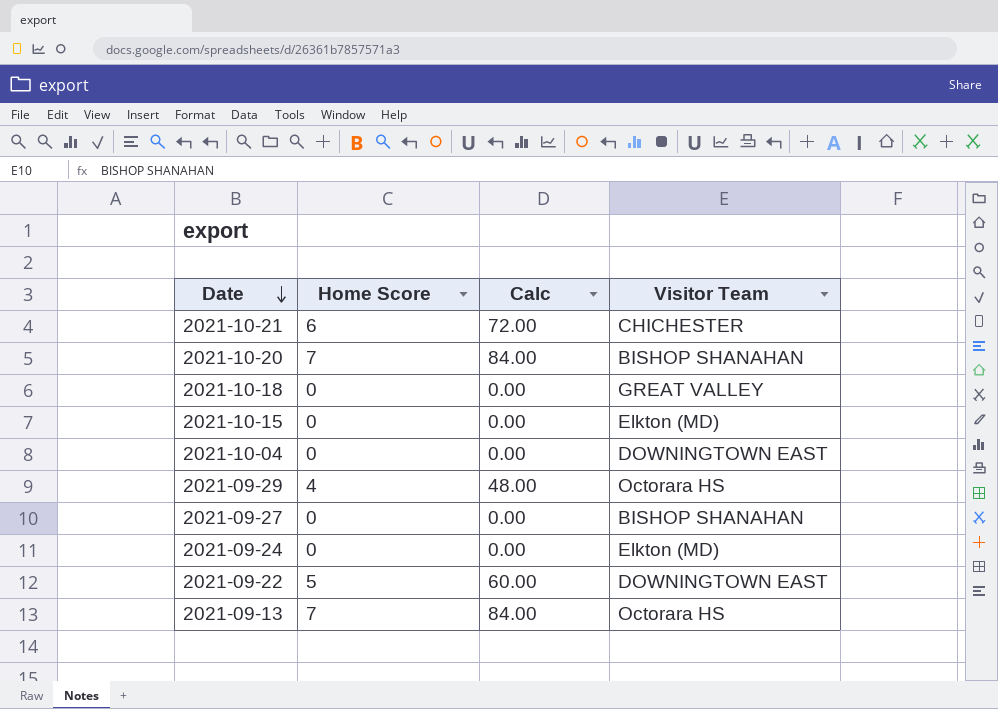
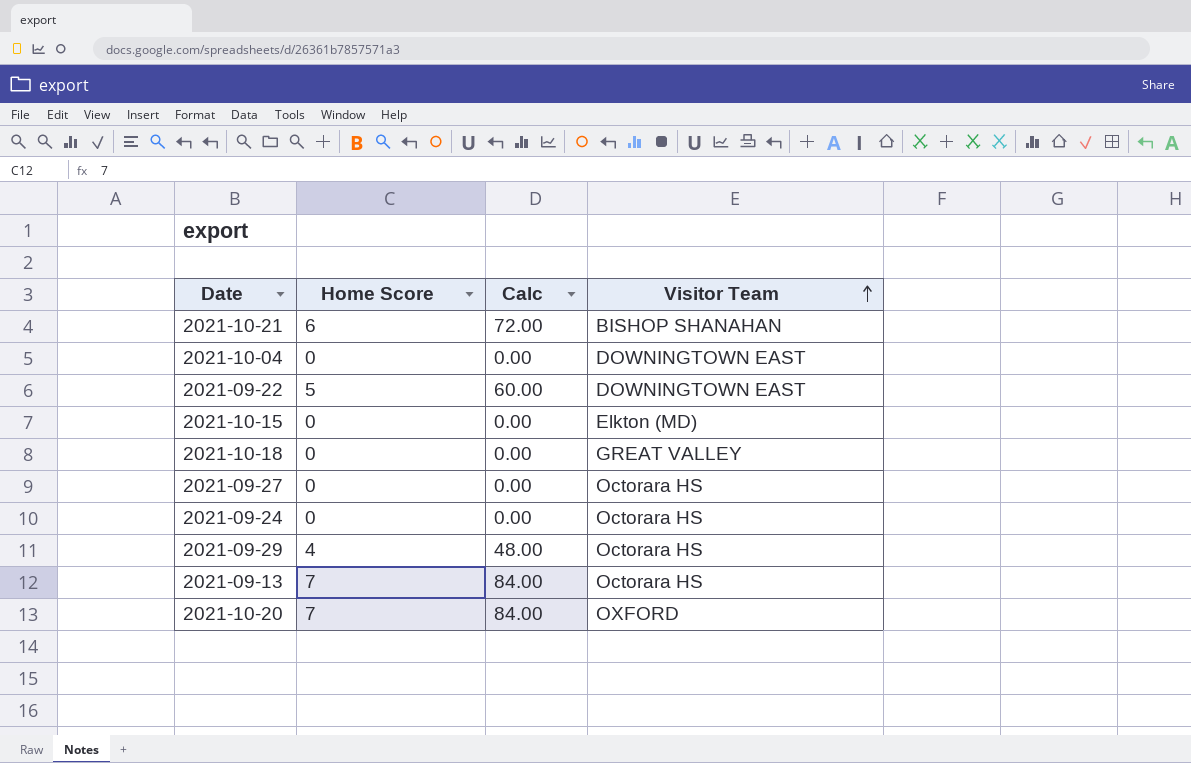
row order: Date descending -> Visitor Team ascending
2021-10-21 | Visitor Team: CHICHESTER -> BISHOP SHANAHAN
2021-09-27 | Visitor Team: BISHOP SHANAHAN -> Octorara HS
2021-09-24 | Visitor Team: Elkton (MD) -> Octorara HS
2021-10-20 | Visitor Team: BISHOP SHANAHAN -> OXFORD

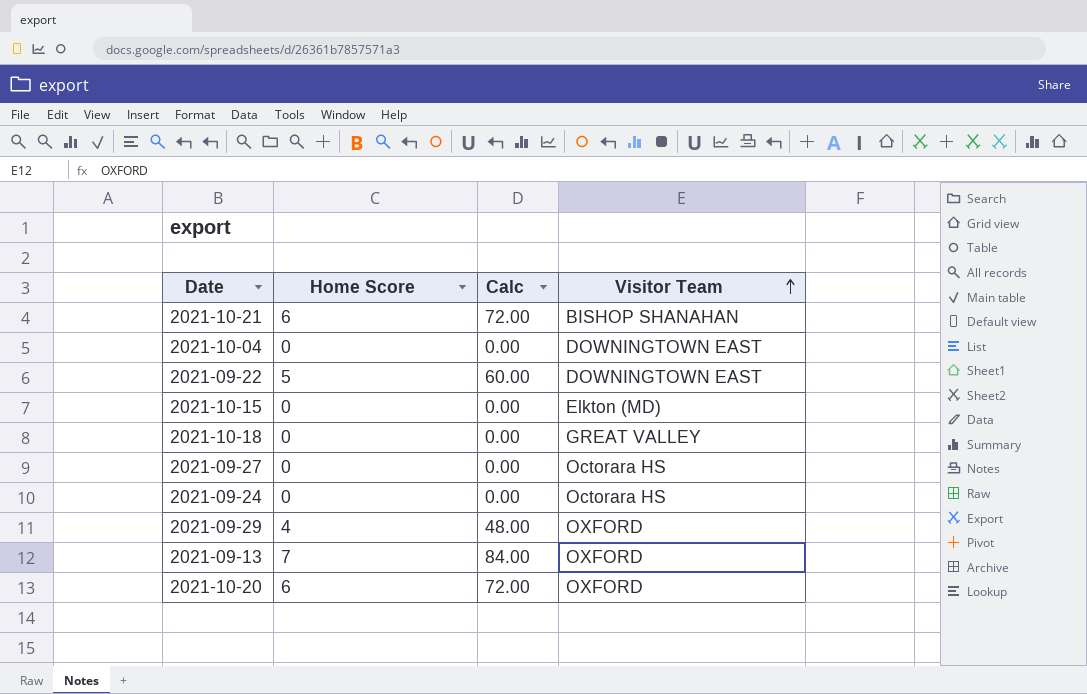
2021-09-29 | Visitor Team: Octorara HS -> OXFORD
2021-09-13 | Visitor Team: Octorara HS -> OXFORD
2021-10-20 | Home Score: 7 -> 6
2021-10-20 | Calc: 84.00 -> 72.00

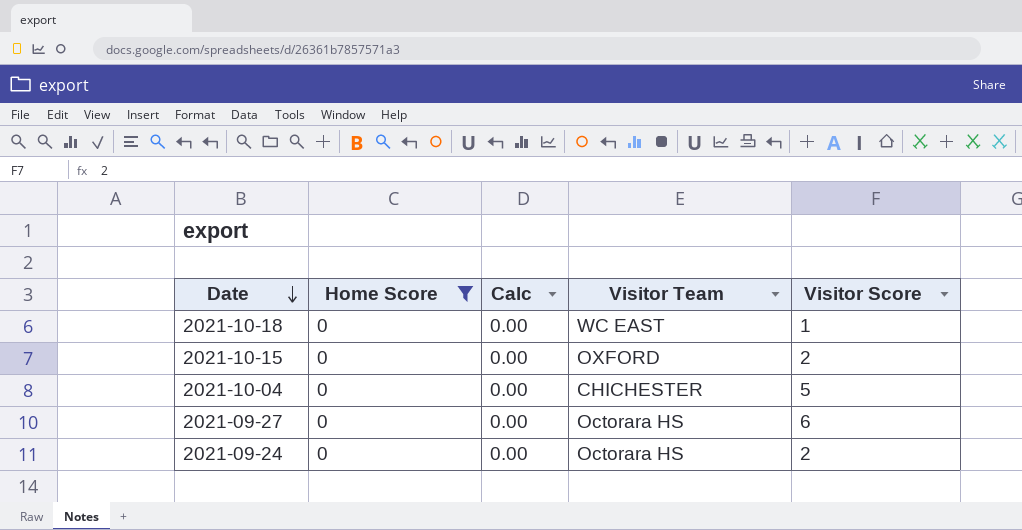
filter: none -> Home Score = 0
row order: Visitor Team ascending -> Date descending
column Visitor Score | position: none -> 5
2021-10-18 | Visitor Team: GREAT VALLEY -> WC EAST
2021-10-15 | Visitor Team: Elkton (MD) -> OXFORD
2021-10-04 | Visitor Team: DOWNINGTOWN EAST -> CHICHESTER

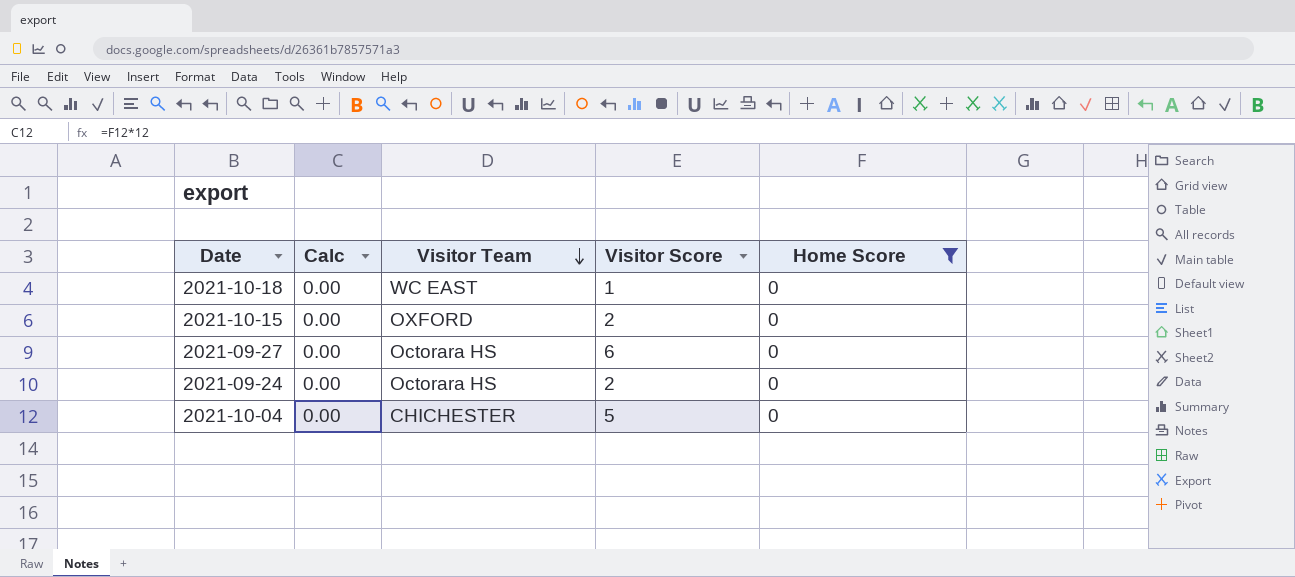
row order: Date descending -> Visitor Team descending
column Home Score | position: 2 -> 5

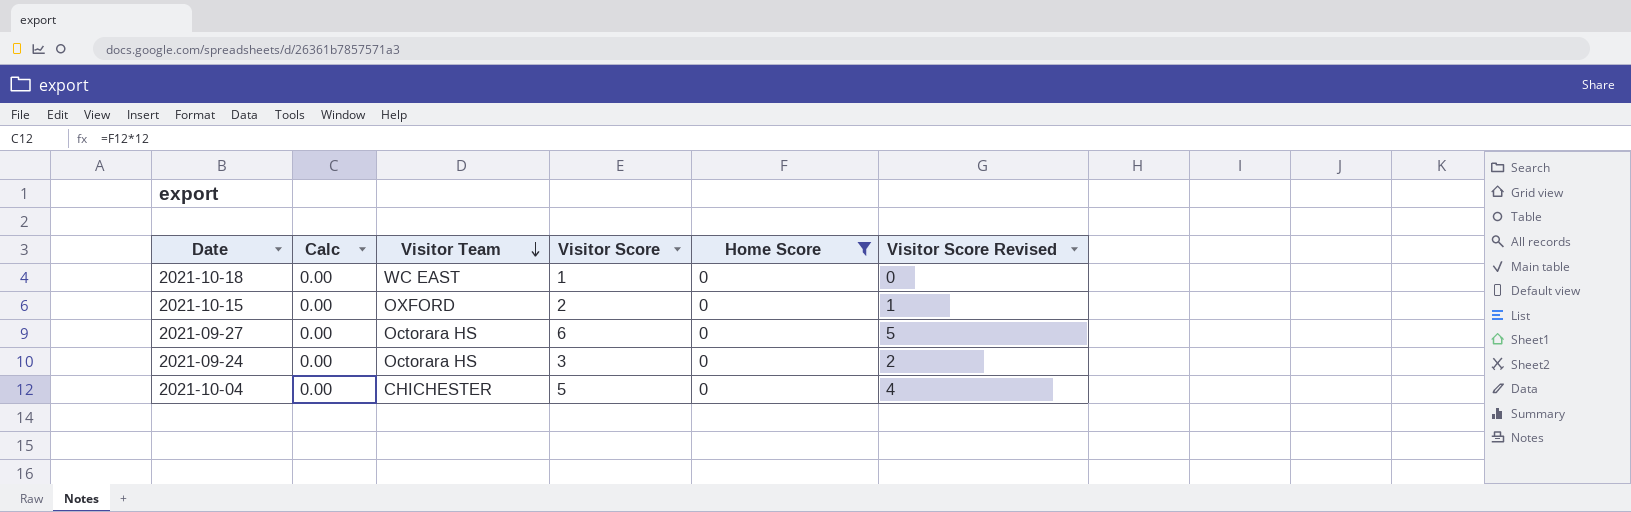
column Visitor Score Revised | formula: none -> [Visitor Score] - 1
2021-09-24 | Visitor Score: 2 -> 3

